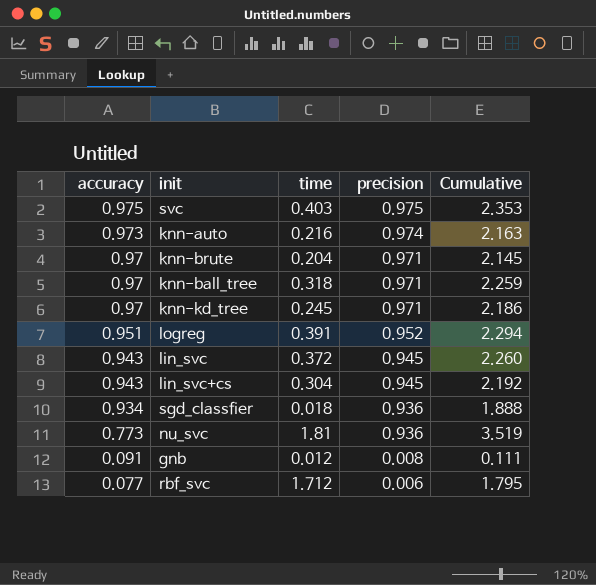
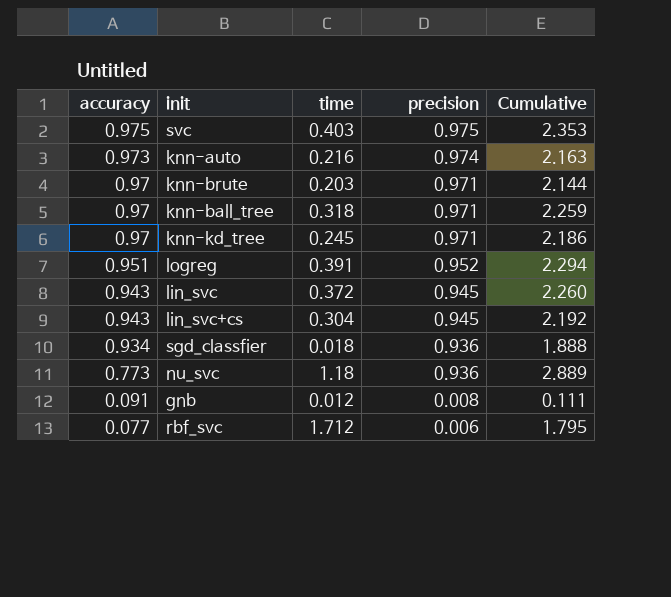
knn-brute | time: 0.204 -> 0.203
knn-brute | Cumulative: 2.145 -> 2.144
nu_svc | time: 1.81 -> 1.18
nu_svc | Cumulative: 3.519 -> 2.889

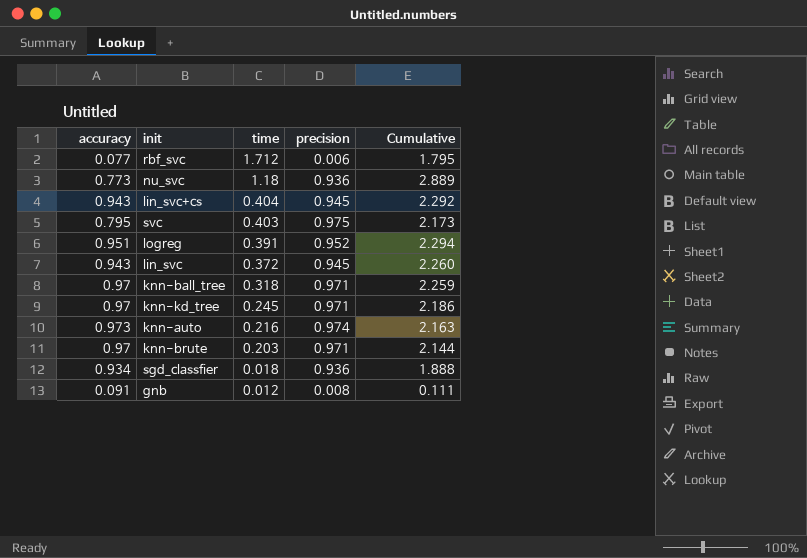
row order: accuracy descending -> time descending
lin_svc+cs | time: 0.304 -> 0.404
lin_svc+cs | Cumulative: 2.192 -> 2.292
svc | accuracy: 0.975 -> 0.795
svc | Cumulative: 2.353 -> 2.173

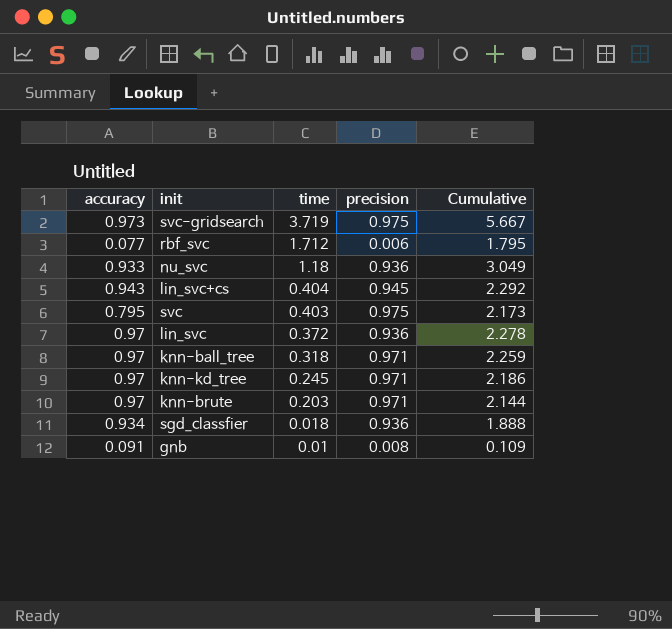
row logreg: 0.951 | 0.391 | 0.952 | 2.294 -> none
row knn-auto: 0.973 | 0.216 | 0.974 | 2.163 -> none
row svc-gridsearch: none -> 0.973 | 3.719 | 0.975 | 5.667
nu_svc | accuracy: 0.773 -> 0.933
nu_svc | Cumulative: 2.889 -> 3.049
lin_svc | accuracy: 0.943 -> 0.97
lin_svc | precision: 0.945 -> 0.936
lin_svc | Cumulative: 2.260 -> 2.278
gnb | time: 0.012 -> 0.01
gnb | Cumulative: 0.111 -> 0.109

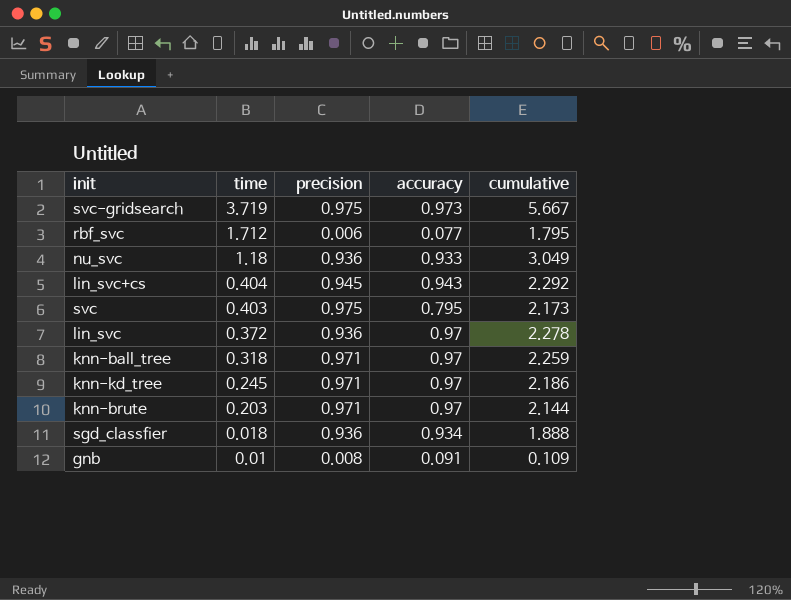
column accuracy | position: 1 -> 4
column name: Cumulative -> cumulative

